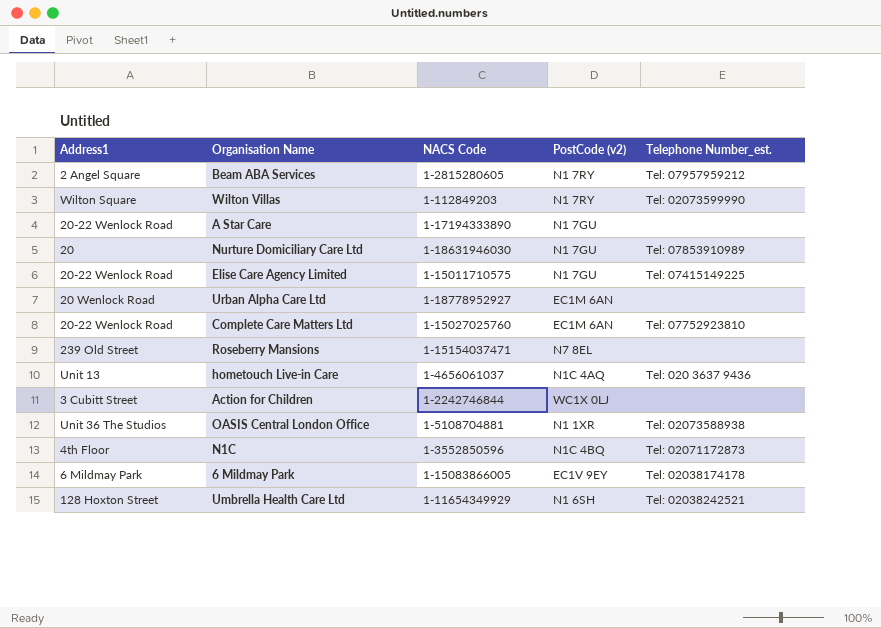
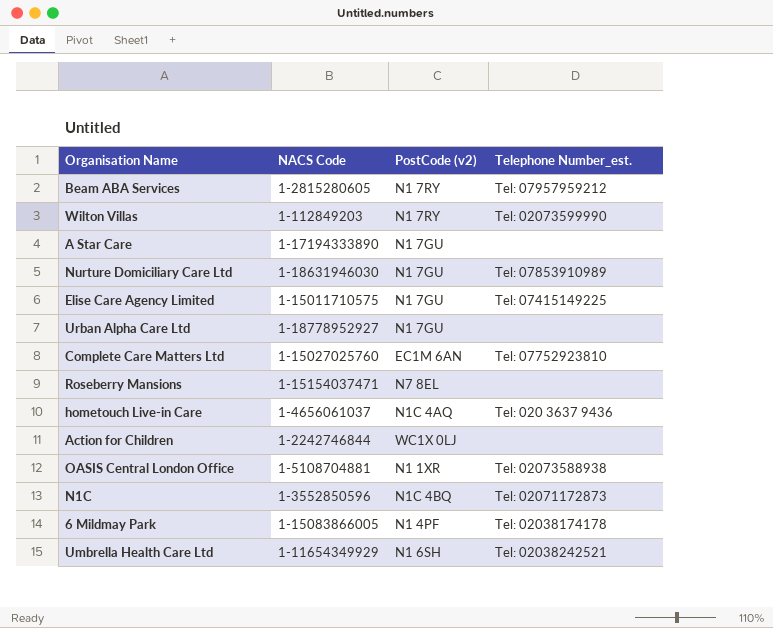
column Address1 | position: 1 -> none
Urban Alpha Care Ltd | PostCode (v2): EC1M 6AN -> N1 7GU
6 Mildmay Park | PostCode (v2): EC1V 9EY -> N1 4PF

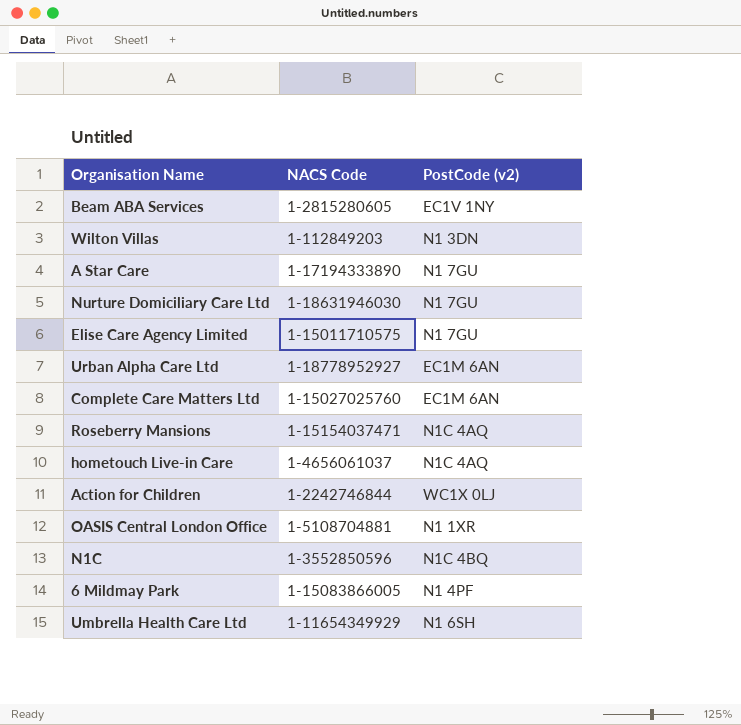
column Telephone Number_est. | position: 4 -> none
Beam ABA Services | PostCode (v2): N1 7RY -> EC1V 1NY
Wilton Villas | PostCode (v2): N1 7RY -> N1 3DN
Urban Alpha Care Ltd | PostCode (v2): N1 7GU -> EC1M 6AN
Roseberry Mansions | PostCode (v2): N7 8EL -> N1C 4AQ

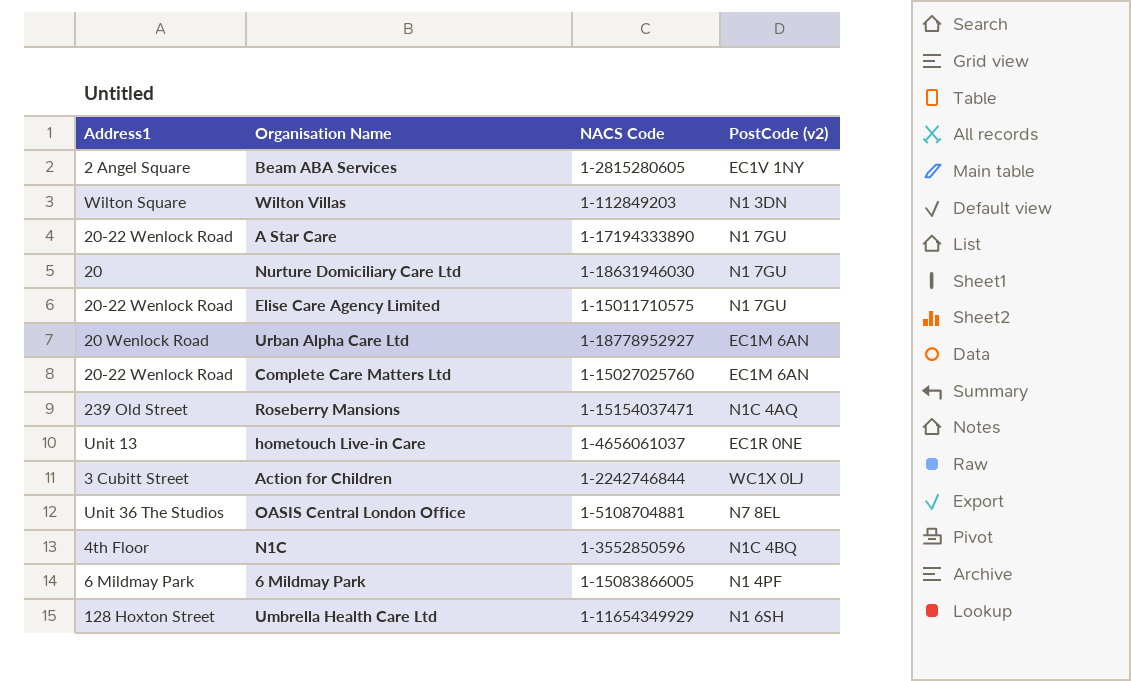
column Address1 | position: none -> 1
hometouch Live-in Care | PostCode (v2): N1C 4AQ -> EC1R 0NE
OASIS Central London Office | PostCode (v2): N1 1XR -> N7 8EL

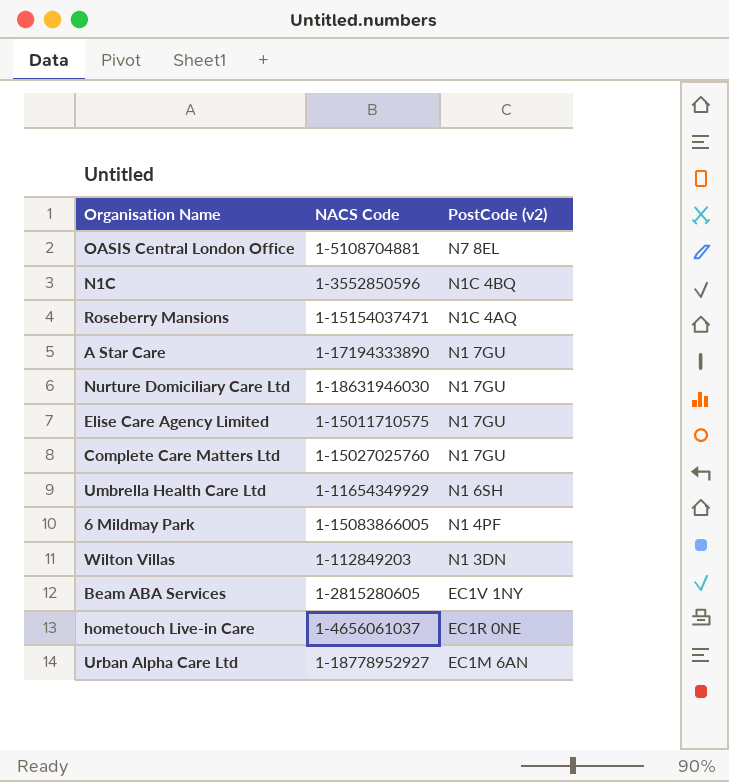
row order: none -> PostCode (v2) descending
column Address1 | position: 1 -> none
row Action for Children: 3 Cubitt Street | 1-2242746844 | WC1X 0LJ -> none
Complete Care Matters Ltd | PostCode (v2): EC1M 6AN -> N1 7GU

